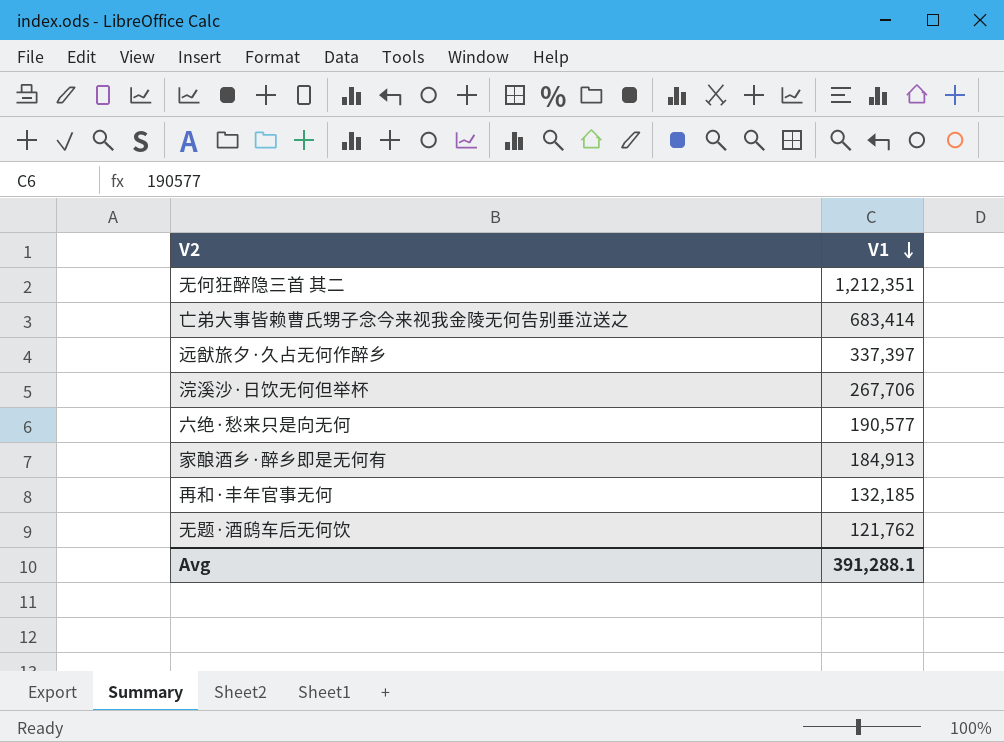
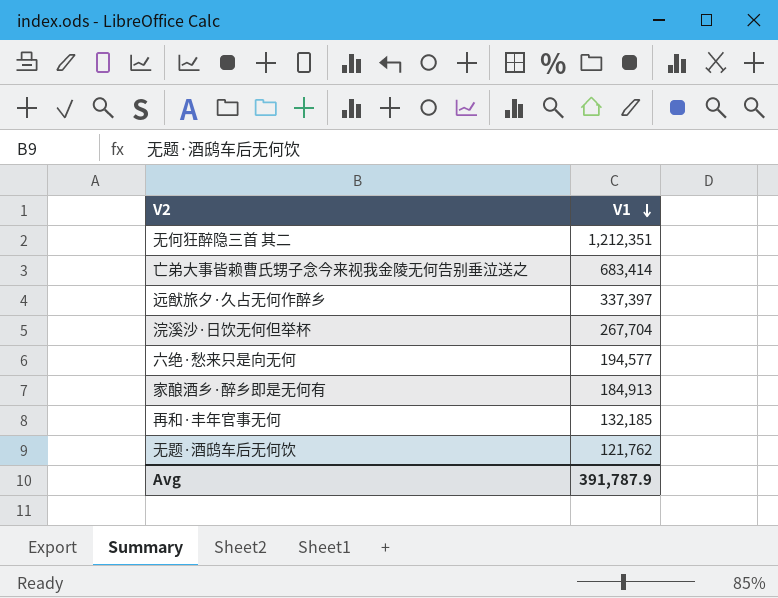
浣溪沙·日饮无何但举杯 | V1: 267,706 -> 267,704
六绝·愁来只是向无何 | V1: 190,577 -> 194,577
Avg | V1: 391,288.1 -> 391,787.9

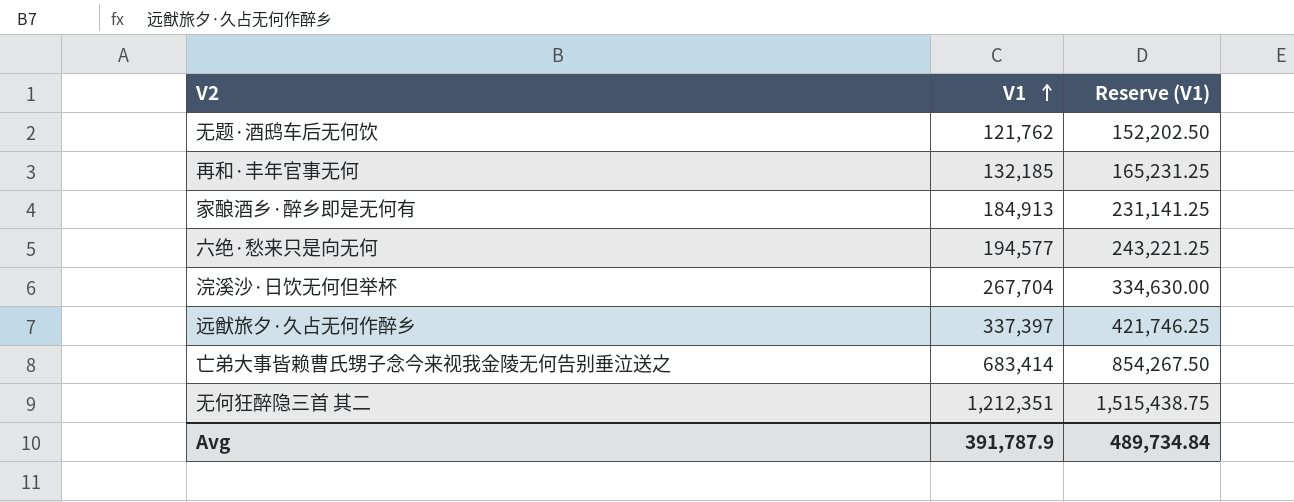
row order: V1 descending -> V1 ascending
column Reserve (V1) | formula: none -> [V1] * 1.25

